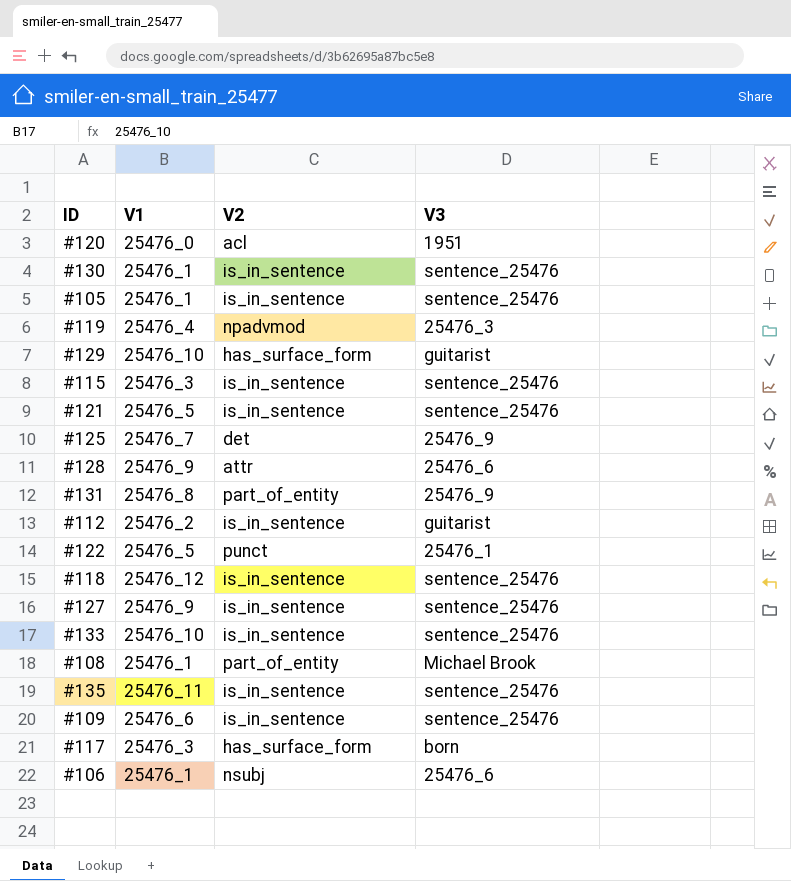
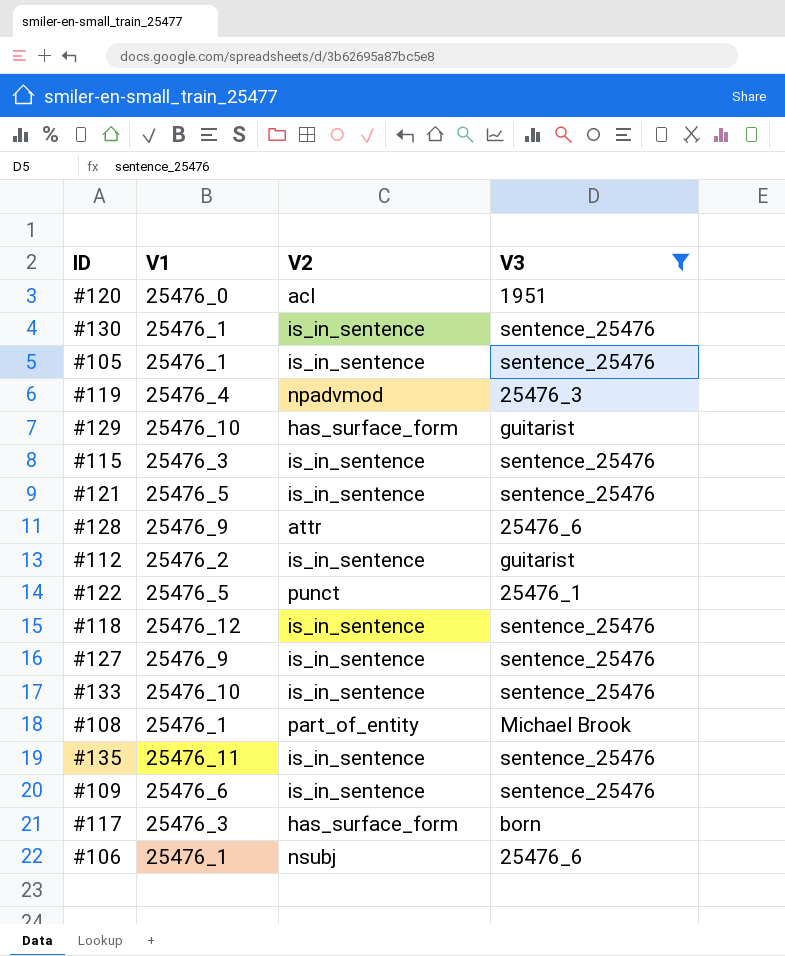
filter: none -> V3 != 25476_9

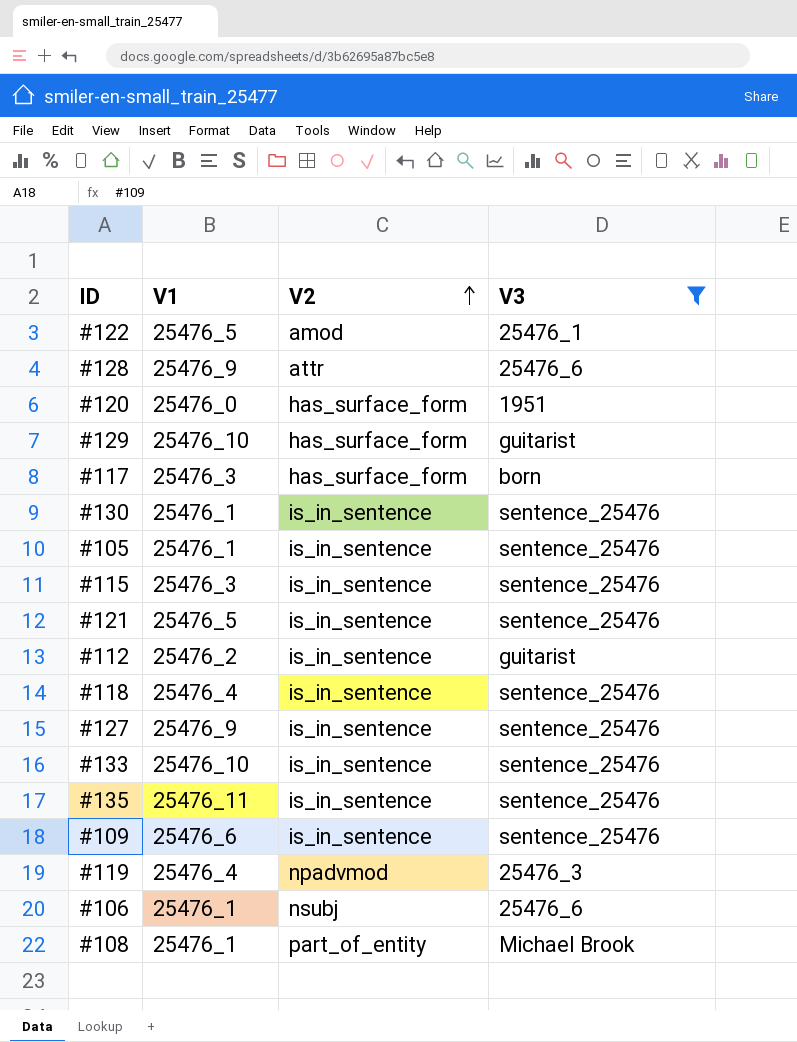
row order: none -> V2 ascending
#122 | V2: punct -> amod
#120 | V2: acl -> has_surface_form
#118 | V1: 25476_12 -> 25476_4

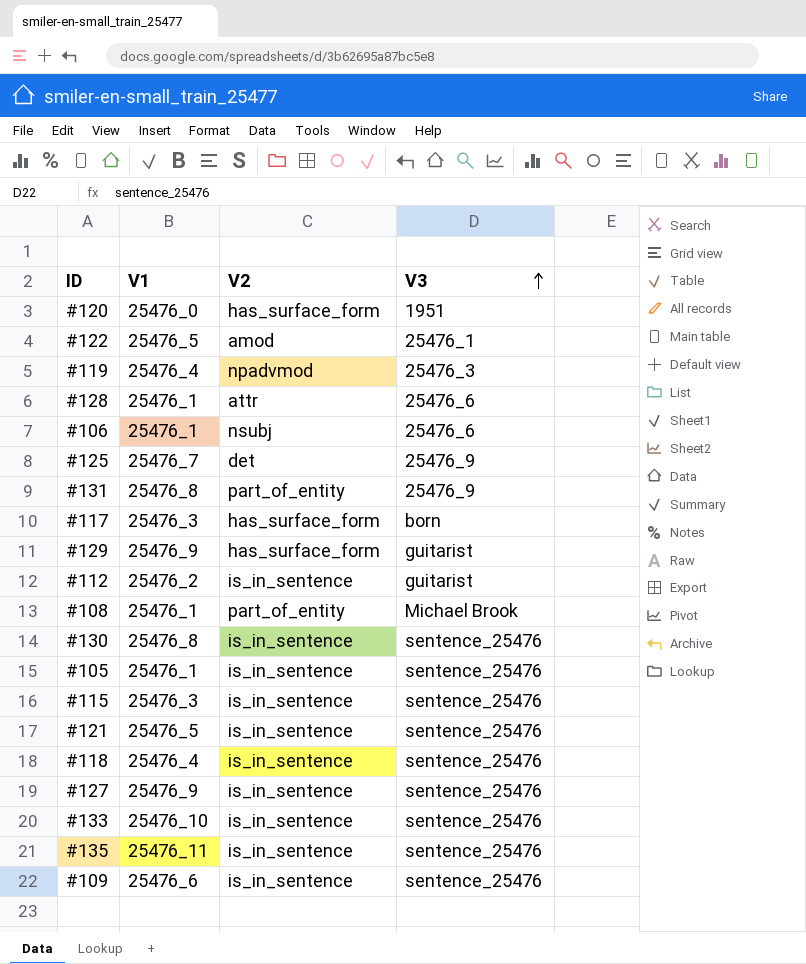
filter: V3 != 25476_9 -> none
row order: V2 ascending -> V3 ascending
#128 | V1: 25476_9 -> 25476_1
#129 | V1: 25476_10 -> 25476_9
#130 | V1: 25476_1 -> 25476_8

